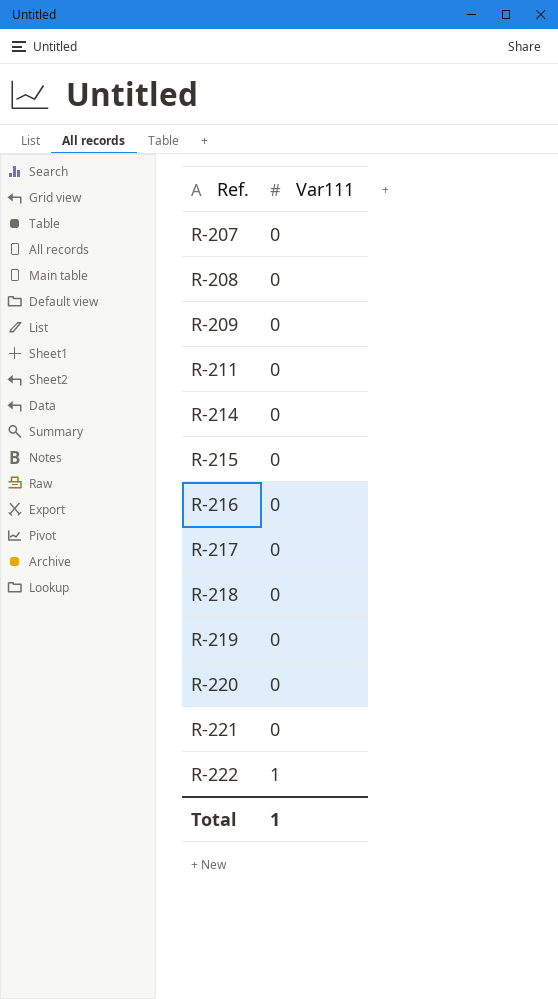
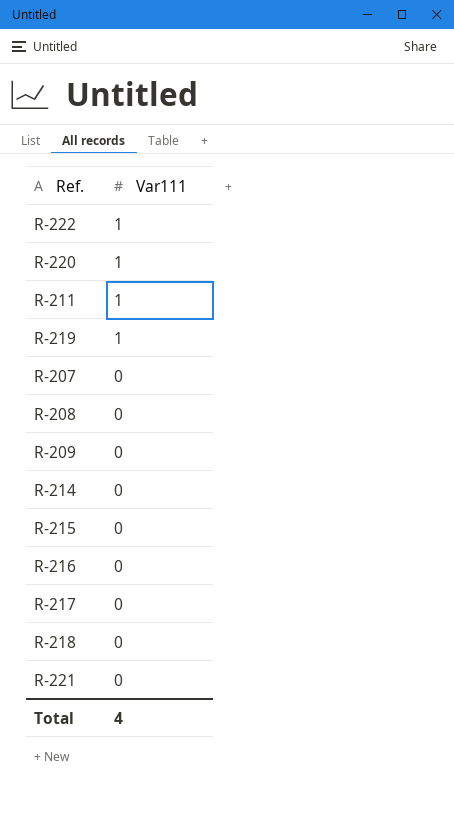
row order: Ref. ascending -> Var111 descending
R-220 | Var111: 0 -> 1
R-211 | Var111: 0 -> 1
R-219 | Var111: 0 -> 1
Total | Var111: 1 -> 4

